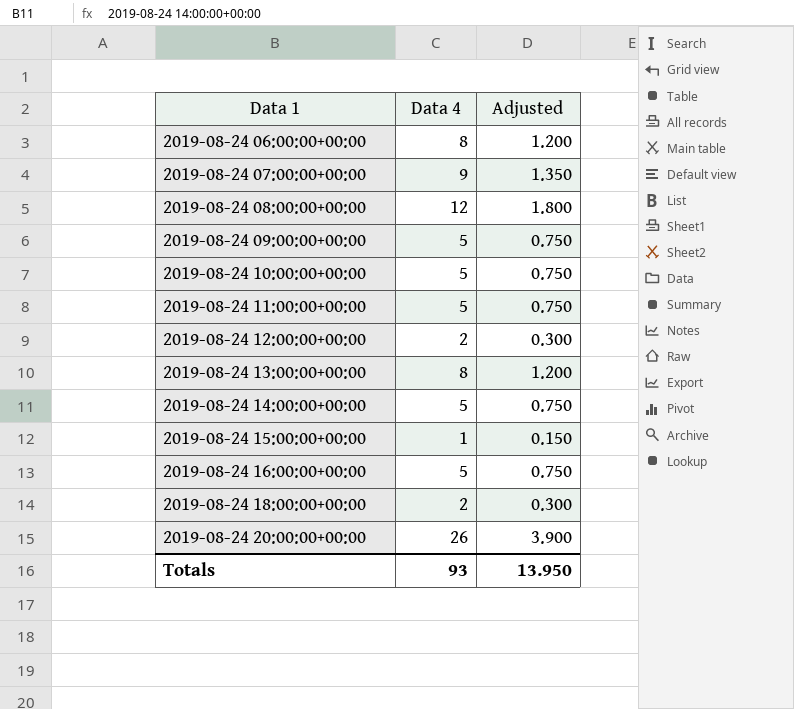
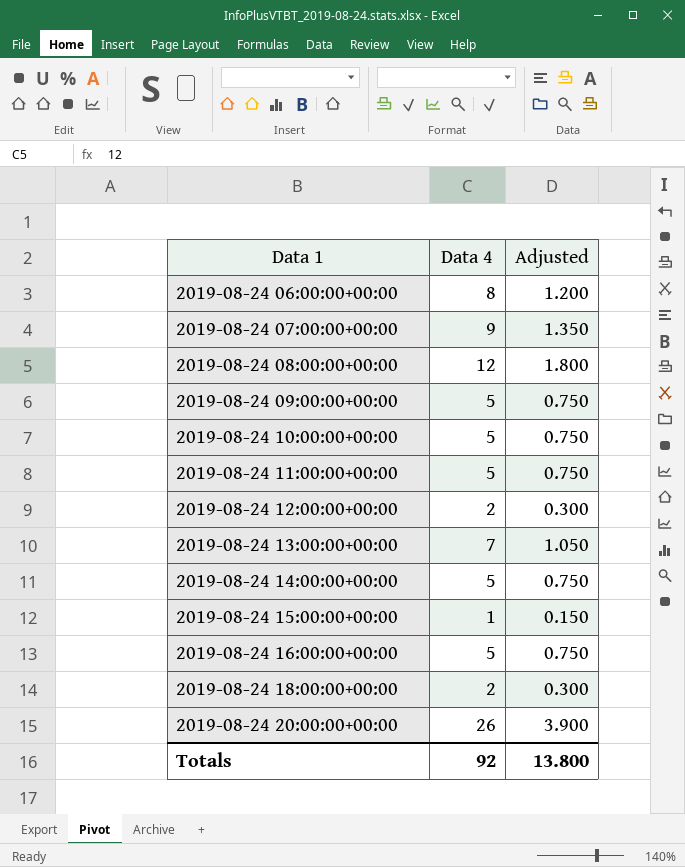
2019-08-24 13:00:00+00:00 | Data 4: 8 -> 7
2019-08-24 13:00:00+00:00 | Adjusted: 1.200 -> 1.050
Totals | Data 4: 93 -> 92
Totals | Adjusted: 13.950 -> 13.800

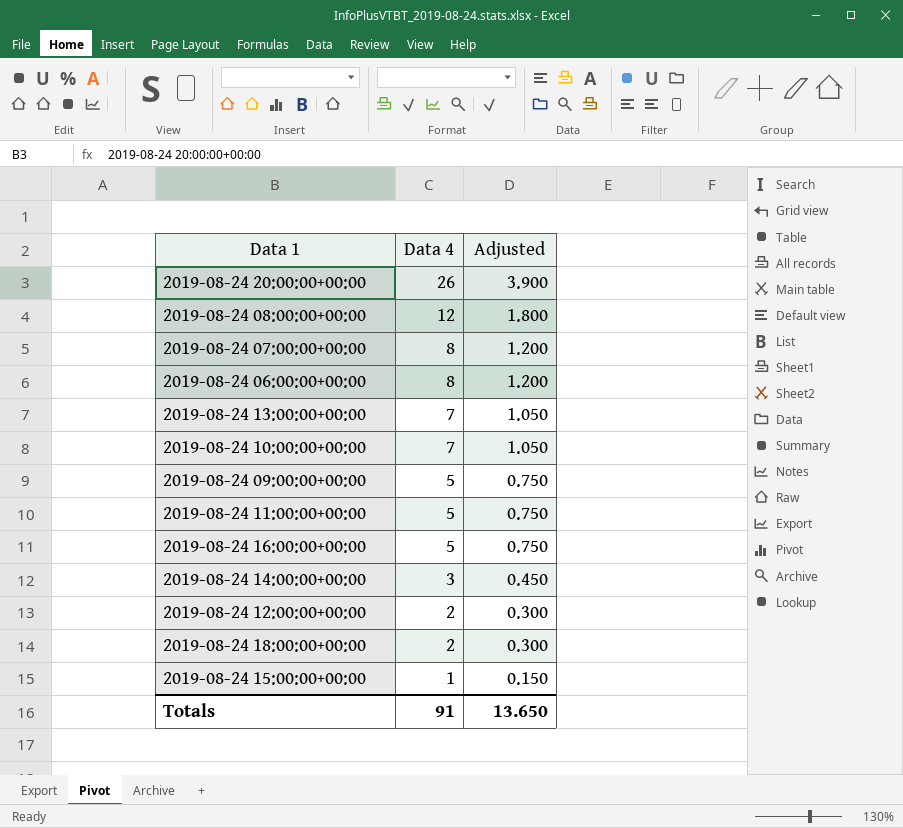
row order: Data 1 ascending -> Data 4 descending
2019-08-24 07:00:00+00:00 | Data 4: 9 -> 8
2019-08-24 07:00:00+00:00 | Adjusted: 1.350 -> 1.200
2019-08-24 10:00:00+00:00 | Data 4: 5 -> 7
2019-08-24 10:00:00+00:00 | Adjusted: 0.750 -> 1.050
2019-08-24 14:00:00+00:00 | Data 4: 5 -> 3
2019-08-24 14:00:00+00:00 | Adjusted: 0.750 -> 0.450
Totals | Data 4: 92 -> 91
Totals | Adjusted: 13.800 -> 13.650

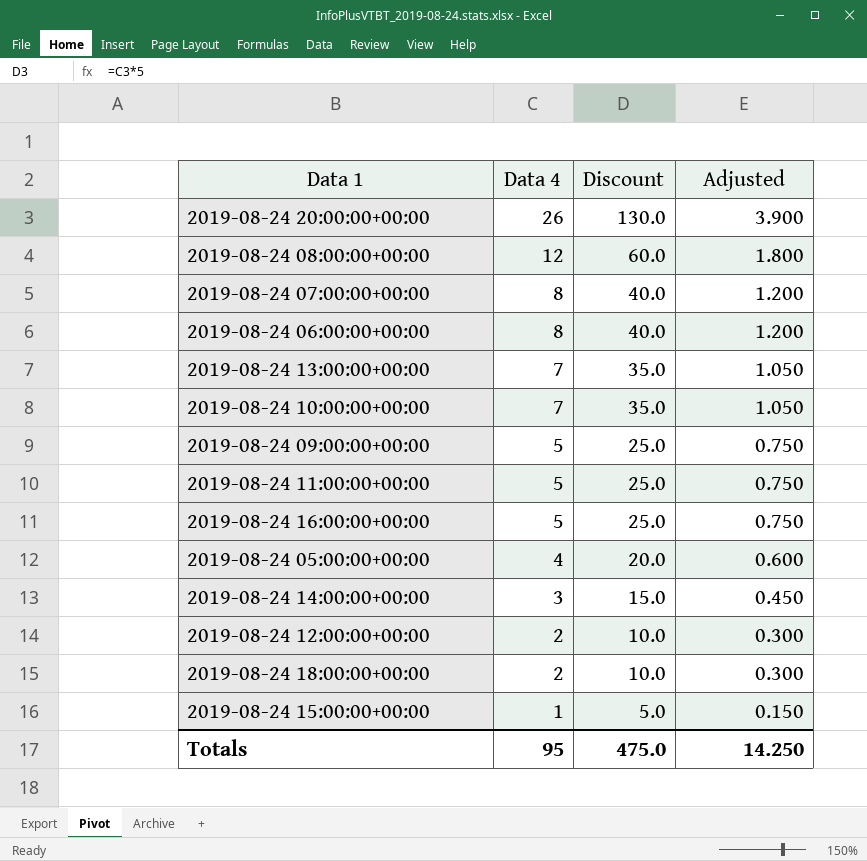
column Discount | formula: none -> [Data 4] * 5
row 2019-08-24 05:00:00+00:00: none -> 4 | 20.0 | 0.600
Totals | Data 4: 91 -> 95
Totals | Adjusted: 13.650 -> 14.250

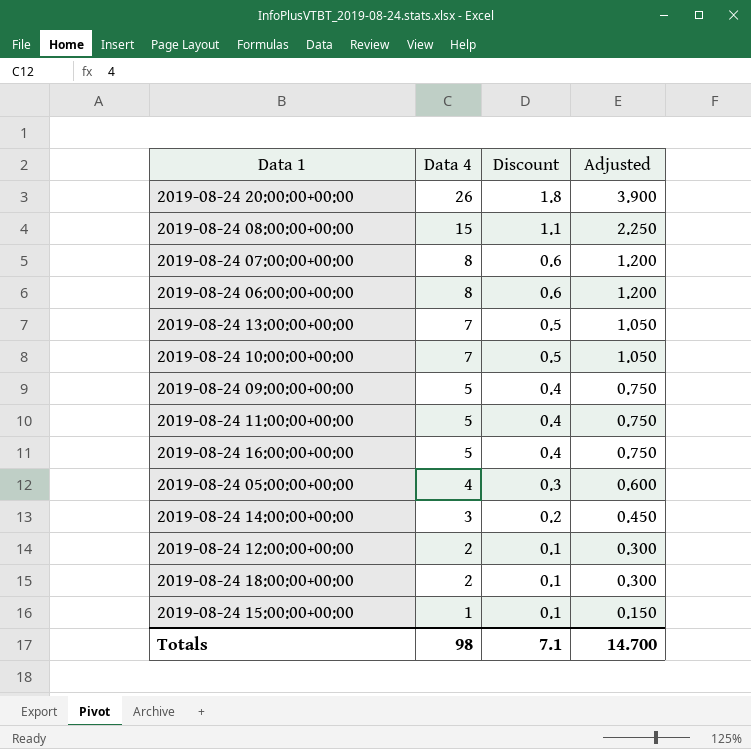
column Discount | formula: [Data 4] * 5 -> [Data 4] * 0.07
2019-08-24 08:00:00+00:00 | Data 4: 12 -> 15
2019-08-24 08:00:00+00:00 | Adjusted: 1.800 -> 2.250
Totals | Data 4: 95 -> 98
Totals | Discount: 475.0 -> 7.1
Totals | Adjusted: 14.250 -> 14.700

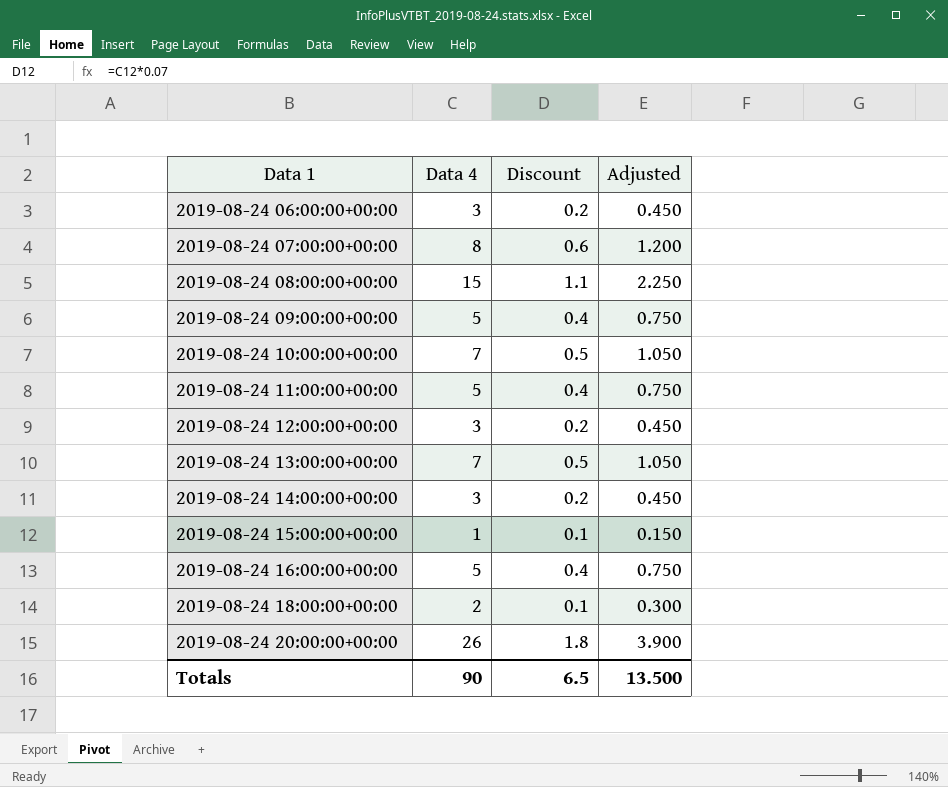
row order: Data 4 descending -> Data 1 ascending
row 2019-08-24 05:00:00+00:00: 4 | 0.3 | 0.600 -> none
2019-08-24 06:00:00+00:00 | Data 4: 8 -> 3
2019-08-24 06:00:00+00:00 | Discount: 0.6 -> 0.2
2019-08-24 06:00:00+00:00 | Adjusted: 1.200 -> 0.450
2019-08-24 12:00:00+00:00 | Data 4: 2 -> 3
2019-08-24 12:00:00+00:00 | Discount: 0.1 -> 0.2
2019-08-24 12:00:00+00:00 | Adjusted: 0.300 -> 0.450
Totals | Data 4: 98 -> 90
Totals | Discount: 7.1 -> 6.5
Totals | Adjusted: 14.700 -> 13.500

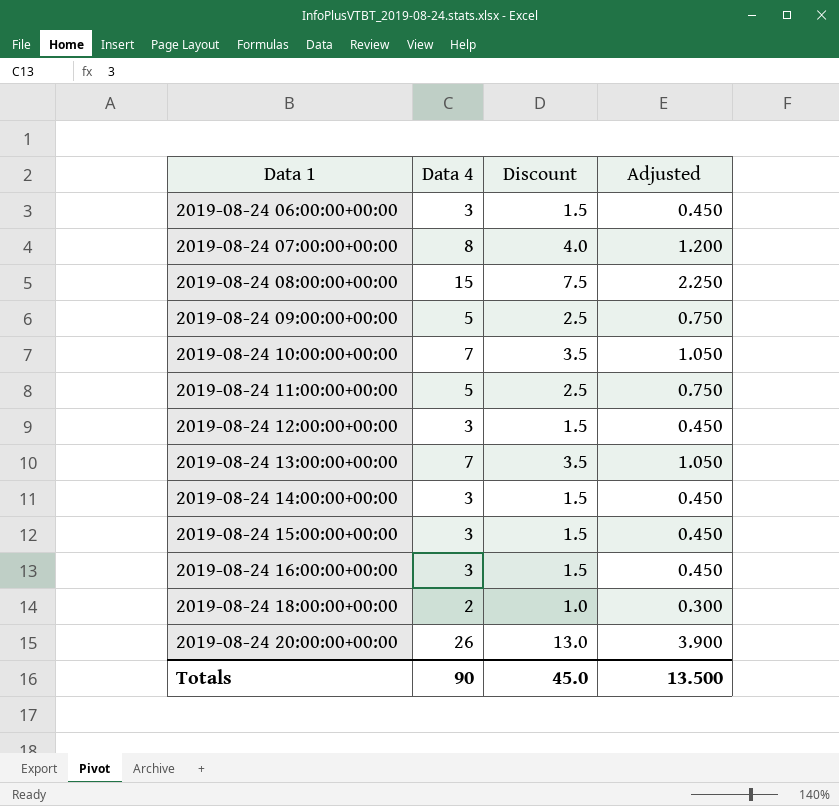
column Discount | formula: [Data 4] * 0.07 -> [Data 4] * 0.5
2019-08-24 15:00:00+00:00 | Data 4: 1 -> 3
2019-08-24 15:00:00+00:00 | Adjusted: 0.150 -> 0.450
2019-08-24 16:00:00+00:00 | Data 4: 5 -> 3
2019-08-24 16:00:00+00:00 | Adjusted: 0.750 -> 0.450
Totals | Discount: 6.5 -> 45.0

